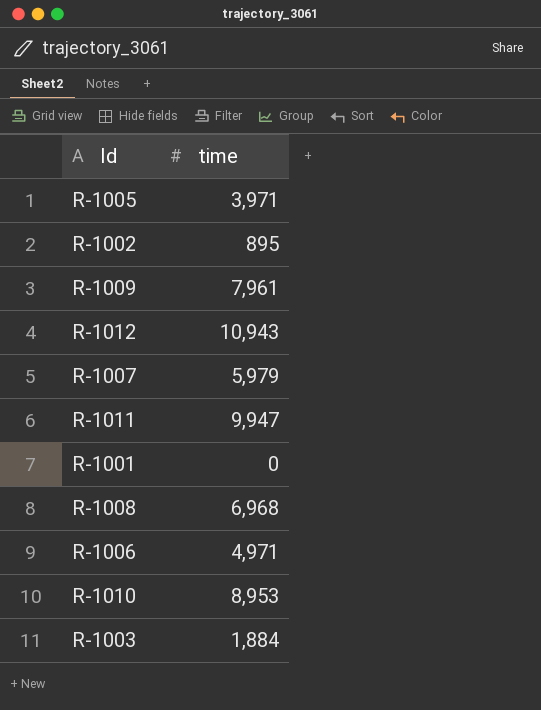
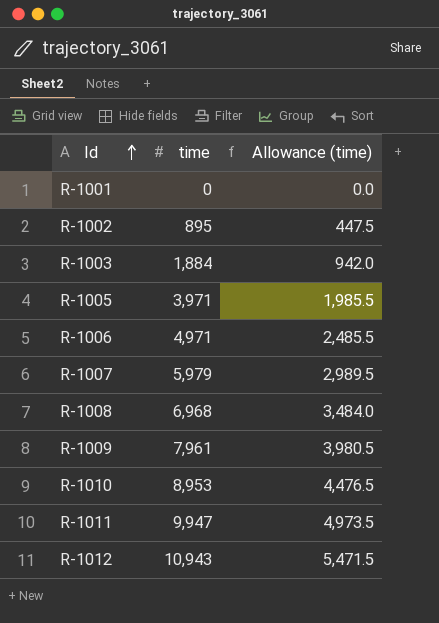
row order: none -> Id ascending
column Allowance (time) | formula: none -> [time] * 0.5

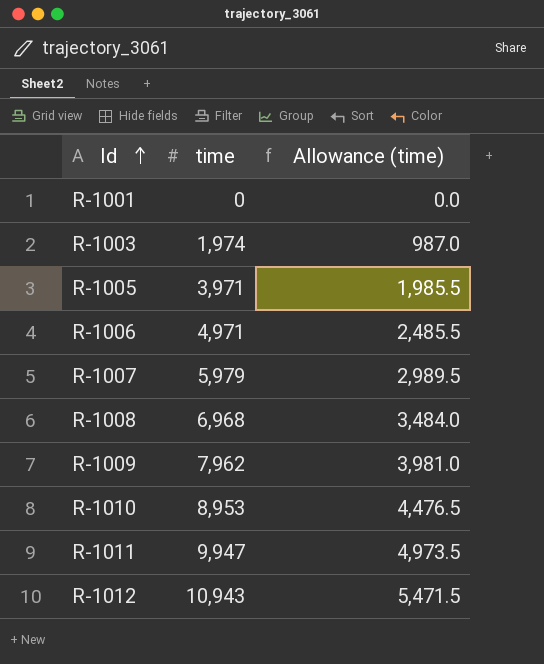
row R-1002: 895 | 447.5 -> none
R-1003 | time: 1,884 -> 1,974
R-1003 | Allowance (time): 942.0 -> 987.0
R-1009 | time: 7,961 -> 7,962
R-1009 | Allowance (time): 3,980.5 -> 3,981.0

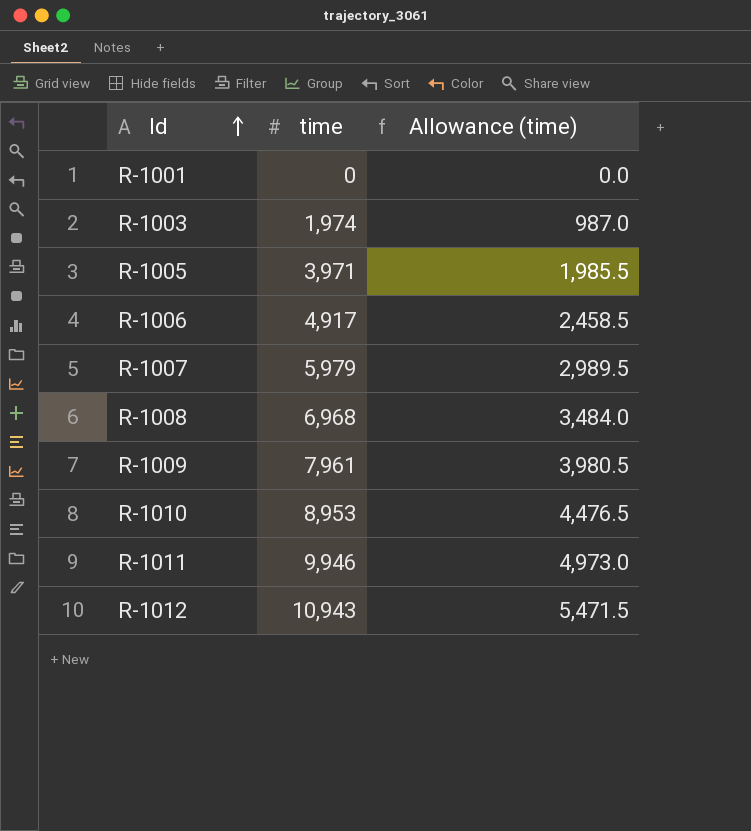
R-1006 | time: 4,971 -> 4,917
R-1006 | Allowance (time): 2,485.5 -> 2,458.5
R-1009 | time: 7,962 -> 7,961
R-1009 | Allowance (time): 3,981.0 -> 3,980.5
R-1011 | time: 9,947 -> 9,946
R-1011 | Allowance (time): 4,973.5 -> 4,973.0

